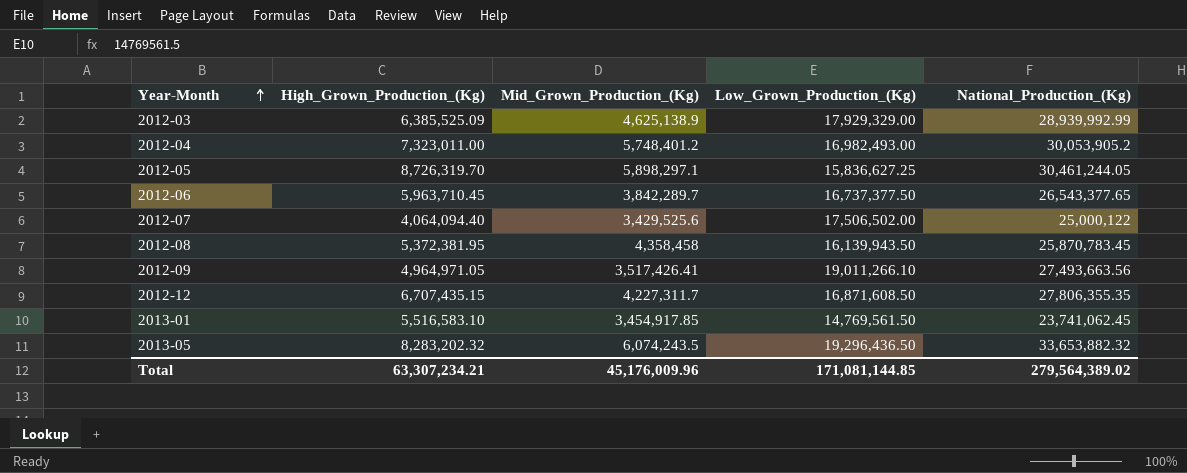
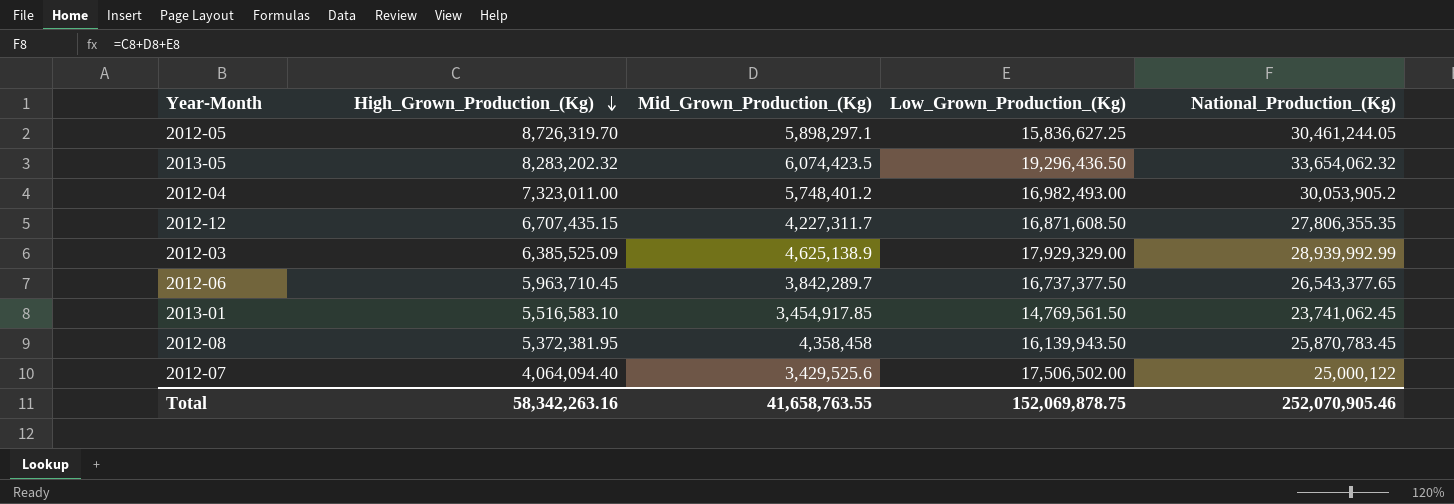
row order: Year-Month ascending -> High_Grown_Production_(Kg) descending
row 2012-09: 4,964,971.05 | 3,517,426.41 | 19,011,266.10 | 27,493,663.56 -> none
2013-05 | Mid_Grown_Production_(Kg): 6,074,243.5 -> 6,074,423.5
2013-05 | National_Production_(Kg): 33,653,882.32 -> 33,654,062.32
Total | High_Grown_Production_(Kg): 63,307,234.21 -> 58,342,263.16
Total | Mid_Grown_Production_(Kg): 45,176,009.96 -> 41,658,763.55
Total | Low_Grown_Production_(Kg): 171,081,144.85 -> 152,069,878.75
Total | National_Production_(Kg): 279,564,389.02 -> 252,070,905.46

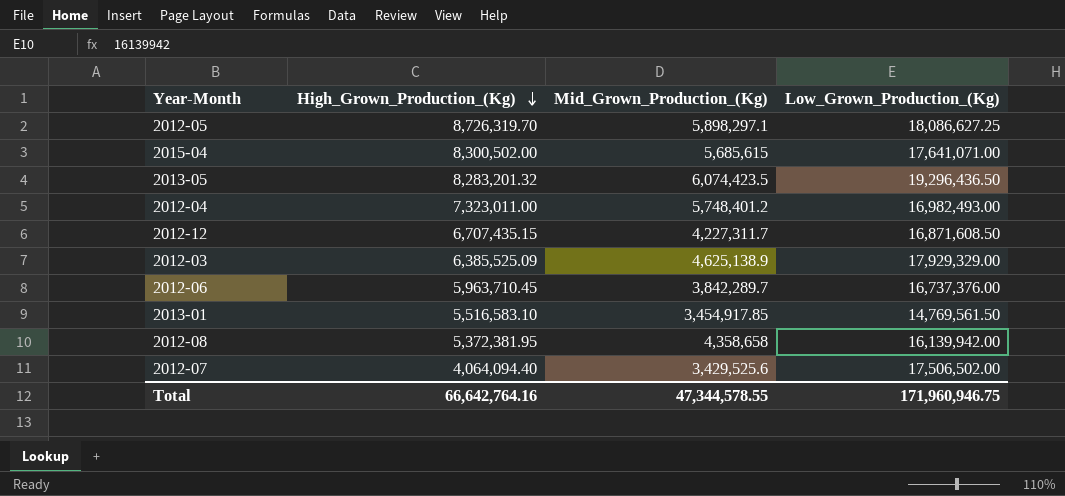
column National_Production_(Kg) | formula: [High_Grown_Production_(Kg)] + [Mid_Grown_Production_(Kg)] + [Low_Grown_Production_(Kg)] -> none
2012-05 | Low_Grown_Production_(Kg): 15,836,627.25 -> 18,086,627.25
row 2015-04: none -> 8,300,502.00 | 5,685,615 | 17,641,071.00
2013-05 | High_Grown_Production_(Kg): 8,283,202.32 -> 8,283,201.32
2012-06 | Low_Grown_Production_(Kg): 16,737,377.50 -> 16,737,376.00
2012-08 | Mid_Grown_Production_(Kg): 4,358,458 -> 4,358,658
2012-08 | Low_Grown_Production_(Kg): 16,139,943.50 -> 16,139,942.00
Total | High_Grown_Production_(Kg): 58,342,263.16 -> 66,642,764.16
Total | Mid_Grown_Production_(Kg): 41,658,763.55 -> 47,344,578.55
Total | Low_Grown_Production_(Kg): 152,069,878.75 -> 171,960,946.75

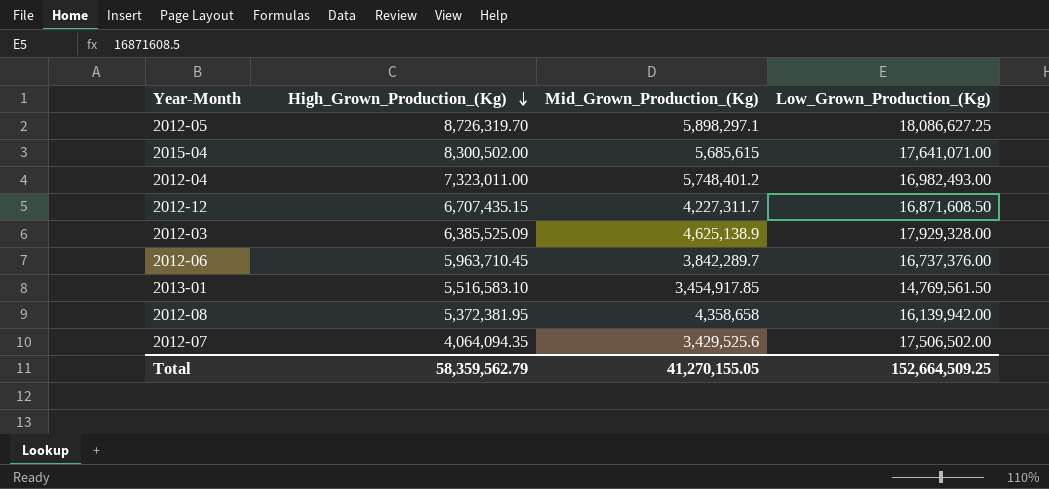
row 2013-05: 8,283,201.32 | 6,074,423.5 | 19,296,436.50 -> none
2012-03 | Low_Grown_Production_(Kg): 17,929,329.00 -> 17,929,328.00
2012-07 | High_Grown_Production_(Kg): 4,064,094.40 -> 4,064,094.35
Total | High_Grown_Production_(Kg): 66,642,764.16 -> 58,359,562.79
Total | Mid_Grown_Production_(Kg): 47,344,578.55 -> 41,270,155.05
Total | Low_Grown_Production_(Kg): 171,960,946.75 -> 152,664,509.25

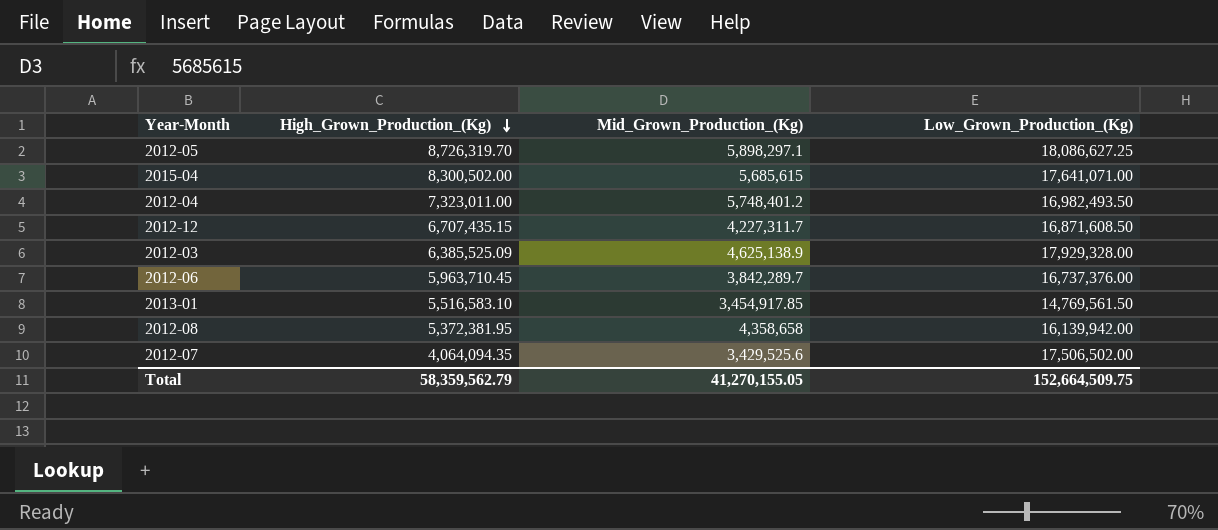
2012-04 | Low_Grown_Production_(Kg): 16,982,493.00 -> 16,982,493.50
Total | Low_Grown_Production_(Kg): 152,664,509.25 -> 152,664,509.75

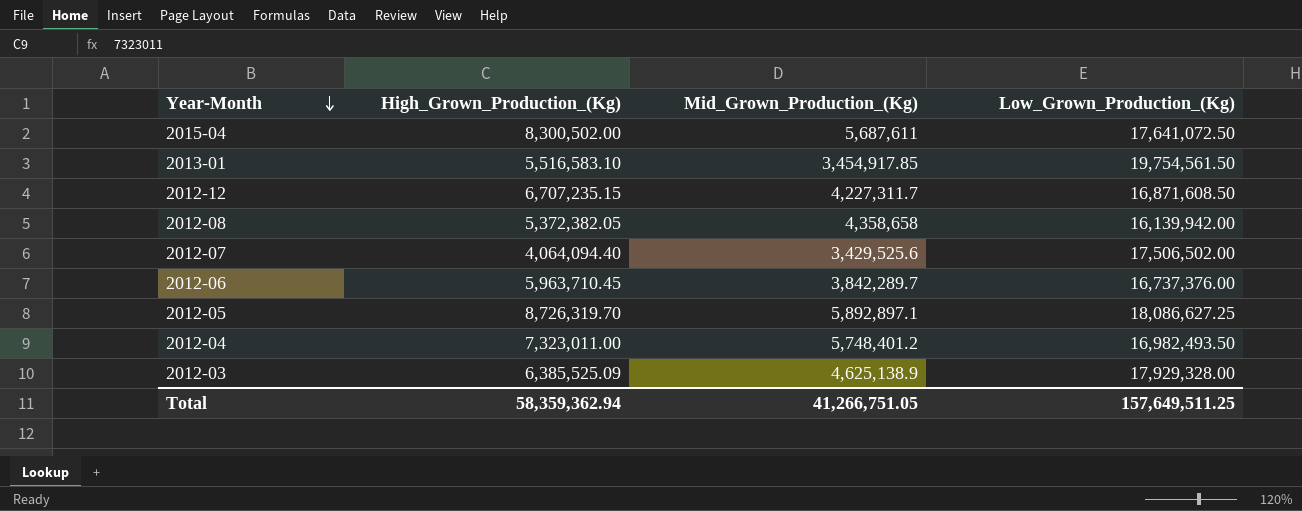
row order: High_Grown_Production_(Kg) descending -> Year-Month descending
2015-04 | Mid_Grown_Production_(Kg): 5,685,615 -> 5,687,611
2015-04 | Low_Grown_Production_(Kg): 17,641,071.00 -> 17,641,072.50
2013-01 | Low_Grown_Production_(Kg): 14,769,561.50 -> 19,754,561.50
2012-12 | High_Grown_Production_(Kg): 6,707,435.15 -> 6,707,235.15
2012-08 | High_Grown_Production_(Kg): 5,372,381.95 -> 5,372,382.05
2012-07 | High_Grown_Production_(Kg): 4,064,094.35 -> 4,064,094.40
2012-05 | Mid_Grown_Production_(Kg): 5,898,297.1 -> 5,892,897.1
Total | High_Grown_Production_(Kg): 58,359,562.79 -> 58,359,362.94
Total | Mid_Grown_Production_(Kg): 41,270,155.05 -> 41,266,751.05
Total | Low_Grown_Production_(Kg): 152,664,509.75 -> 157,649,511.25

